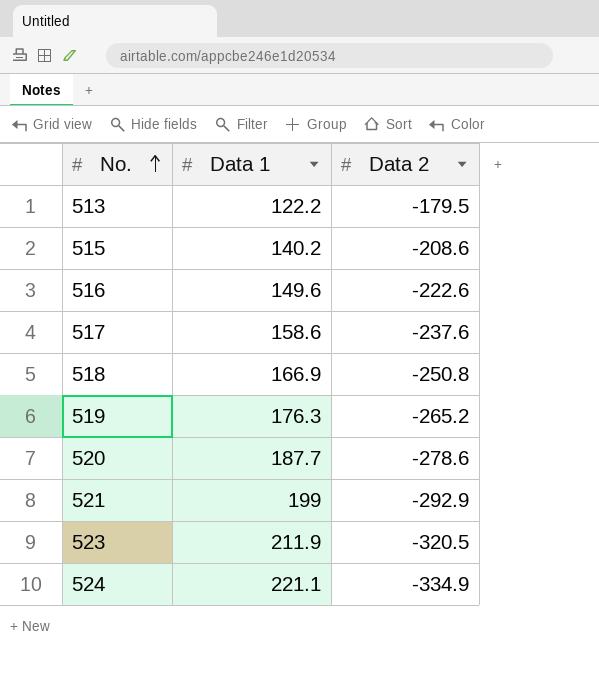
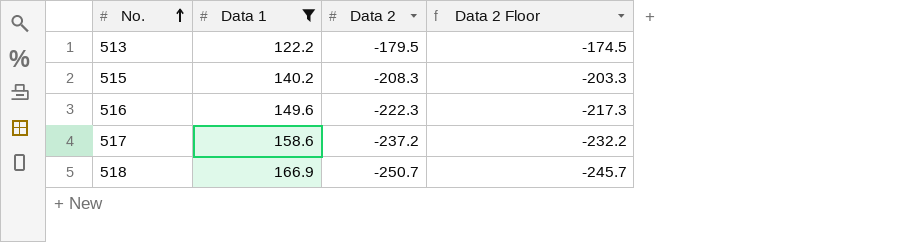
filter: none -> Data 1 <= 166.9
column Data 2 Floor | formula: none -> [Data 2] + 5
515 | Data 2: -208.6 -> -208.3
516 | Data 2: -222.6 -> -222.3
517 | Data 2: -237.6 -> -237.2
518 | Data 2: -250.8 -> -250.7

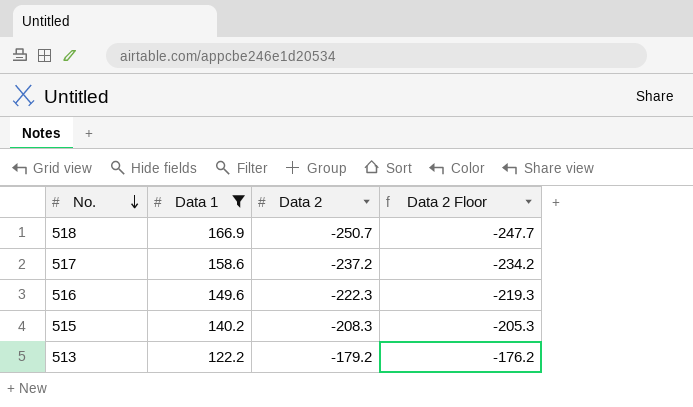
row order: No. ascending -> No. descending
column Data 2 Floor | formula: [Data 2] + 5 -> [Data 2] + 3
513 | Data 2: -179.5 -> -179.2

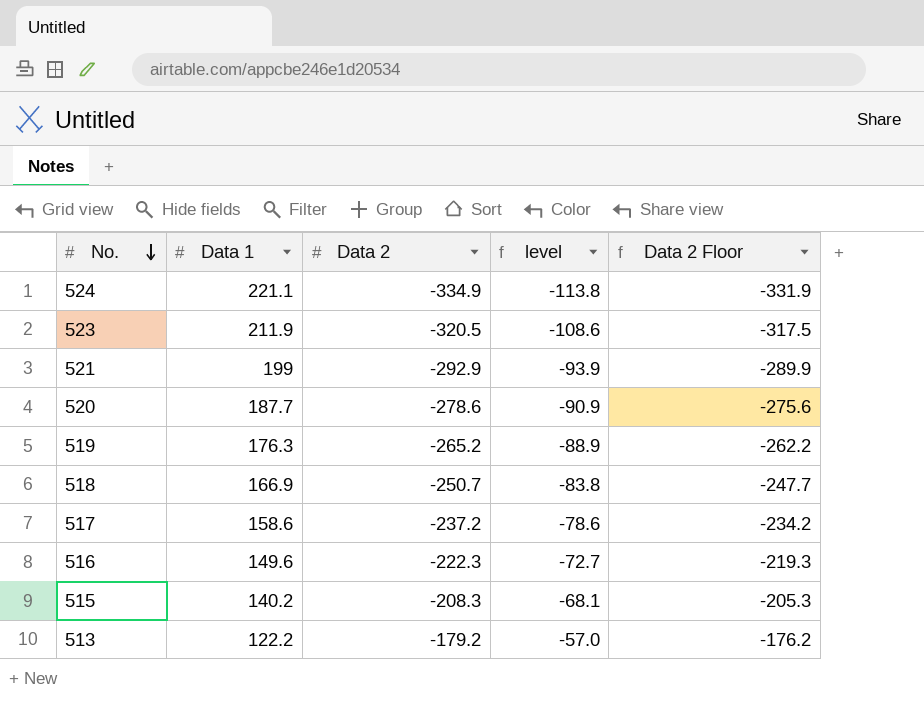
filter: Data 1 <= 166.9 -> none
column level | formula: none -> [Data 1] + [Data 2]

